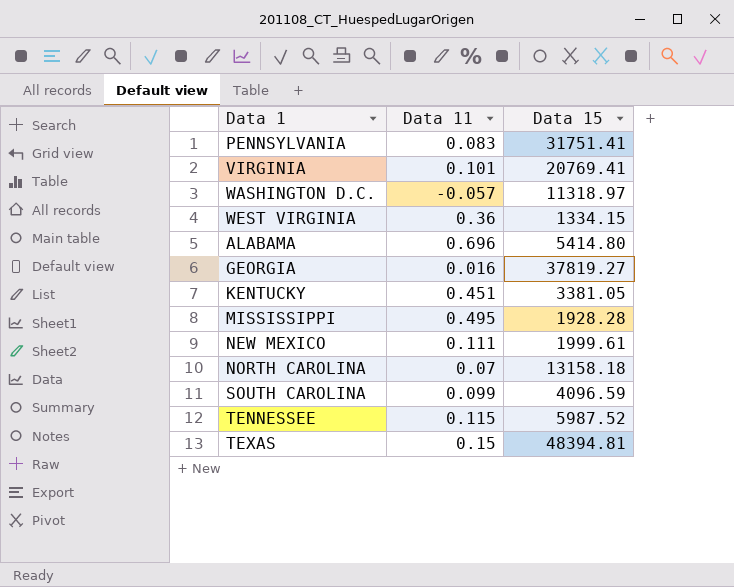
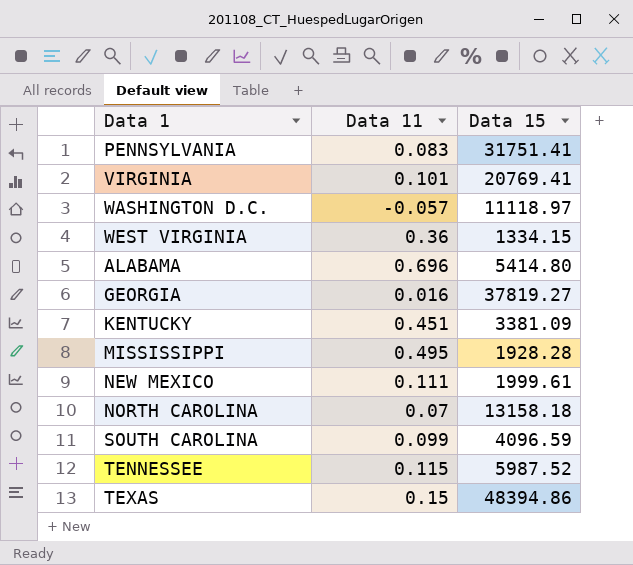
WASHINGTON D.C. | Data 15: 11318.97 -> 11118.97
KENTUCKY | Data 15: 3381.05 -> 3381.09
TEXAS | Data 15: 48394.81 -> 48394.86

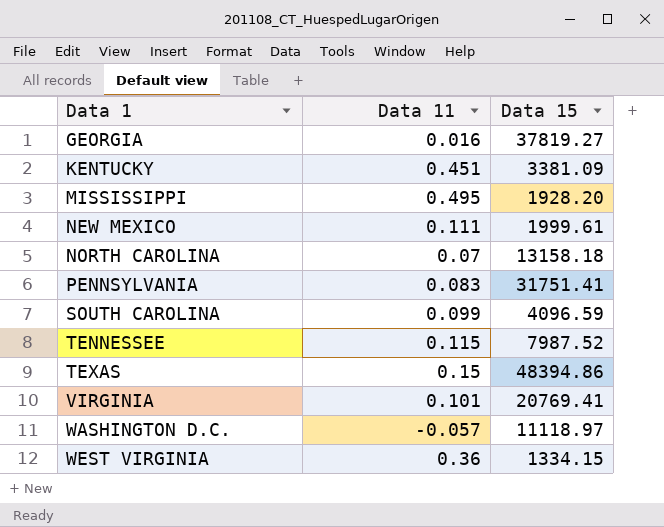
row order: none -> Data 1 ascending
row ALABAMA: 0.696 | 5414.80 -> none
MISSISSIPPI | Data 15: 1928.28 -> 1928.20
TENNESSEE | Data 15: 5987.52 -> 7987.52

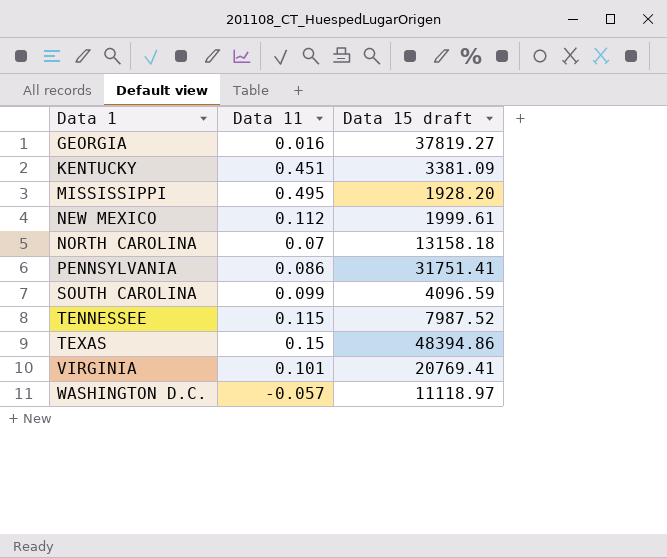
column name: Data 15 -> Data 15 draft
row WEST VIRGINIA: 0.36 | 1334.15 -> none
NEW MEXICO | Data 11: 0.111 -> 0.112
PENNSYLVANIA | Data 11: 0.083 -> 0.086

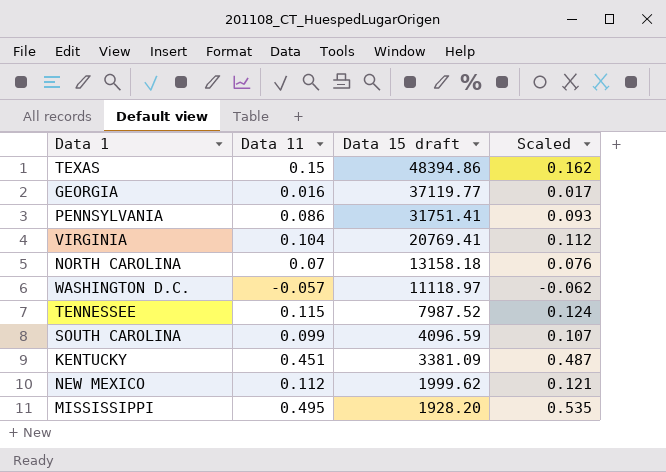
row order: Data 1 ascending -> Data 15 draft descending
column Scaled | formula: none -> [Data 11] * 1.08
GEORGIA | Data 15 draft: 37819.27 -> 37119.77
VIRGINIA | Data 11: 0.101 -> 0.104
NEW MEXICO | Data 15 draft: 1999.61 -> 1999.62

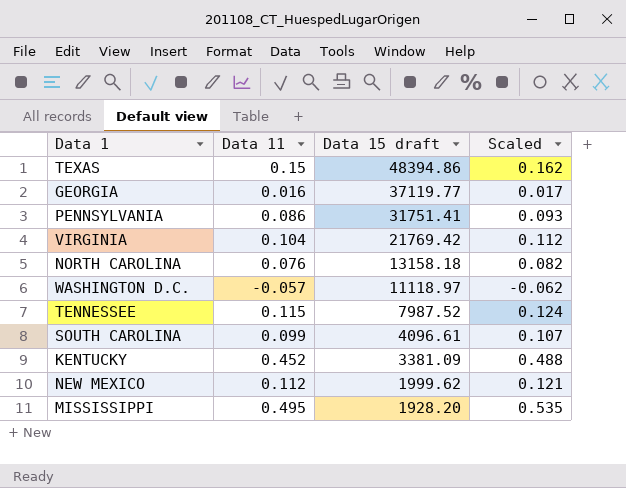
VIRGINIA | Data 15 draft: 20769.41 -> 21769.42
NORTH CAROLINA | Data 11: 0.07 -> 0.076
NORTH CAROLINA | Scaled: 0.076 -> 0.082
SOUTH CAROLINA | Data 15 draft: 4096.59 -> 4096.61
KENTUCKY | Data 11: 0.451 -> 0.452
KENTUCKY | Scaled: 0.487 -> 0.488

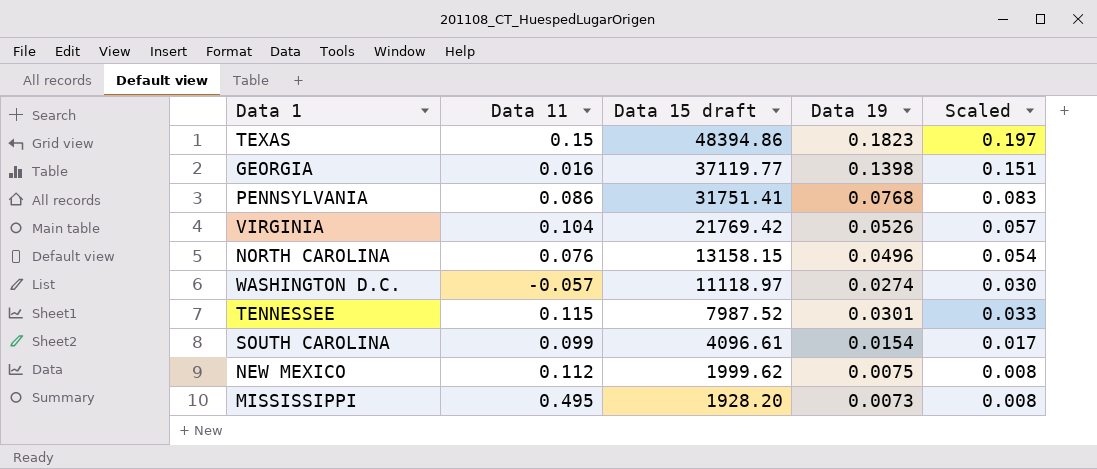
column Data 19 | position: none -> 4
column Scaled | formula: [Data 11] * 1.08 -> [Data 19] * 1.08
row KENTUCKY: 0.452 | 3381.09 | 0.488 -> none
NORTH CAROLINA | Data 15 draft: 13158.18 -> 13158.15

